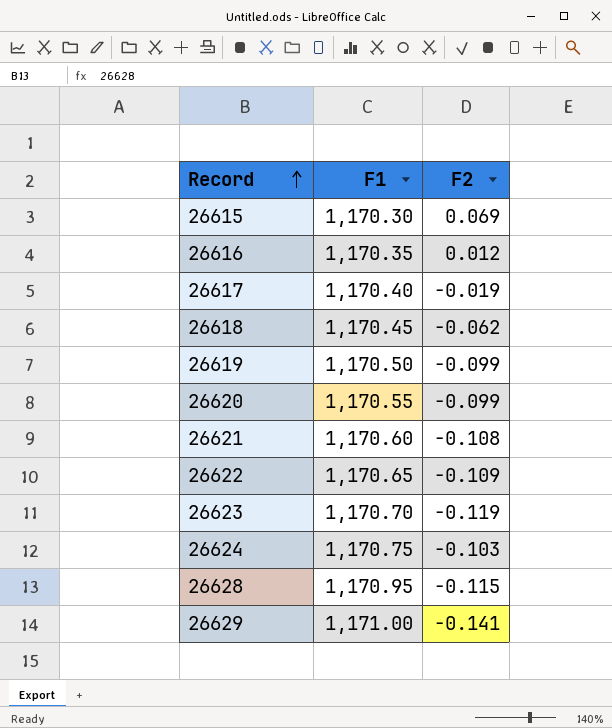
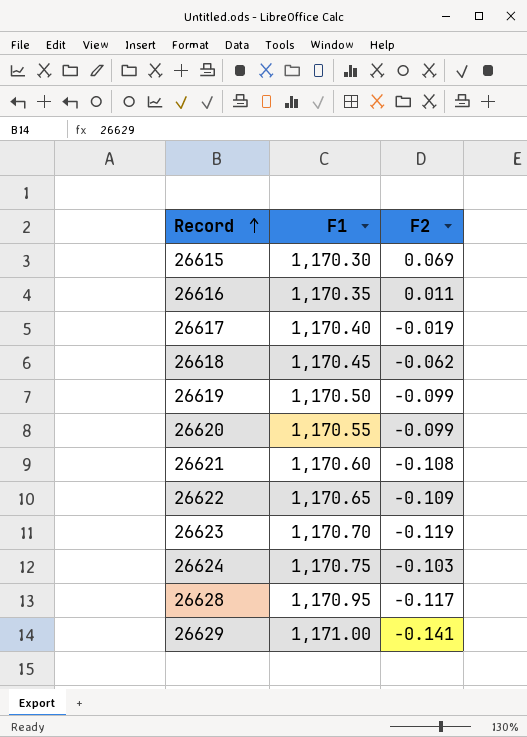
26616 | F2: 0.012 -> 0.011
26628 | F2: -0.115 -> -0.117

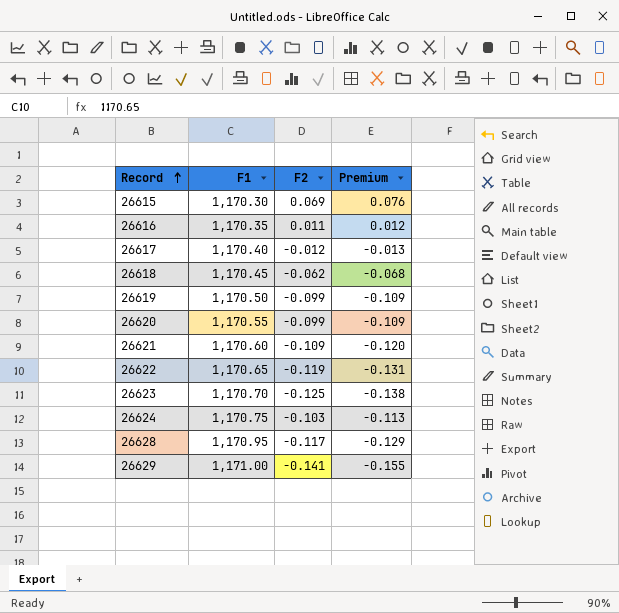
column Premium | formula: none -> [F2] * 1.1
26617 | F2: -0.019 -> -0.012
26621 | F2: -0.108 -> -0.109
26622 | F2: -0.109 -> -0.119
26623 | F2: -0.119 -> -0.125

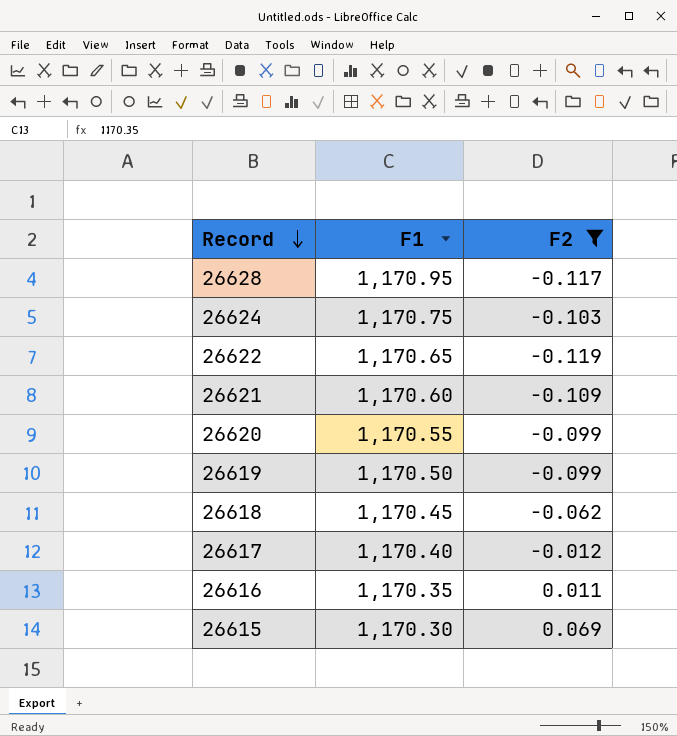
filter: none -> F2 >= -0.119
row order: Record ascending -> Record descending
column Premium | formula: [F2] * 1.1 -> none

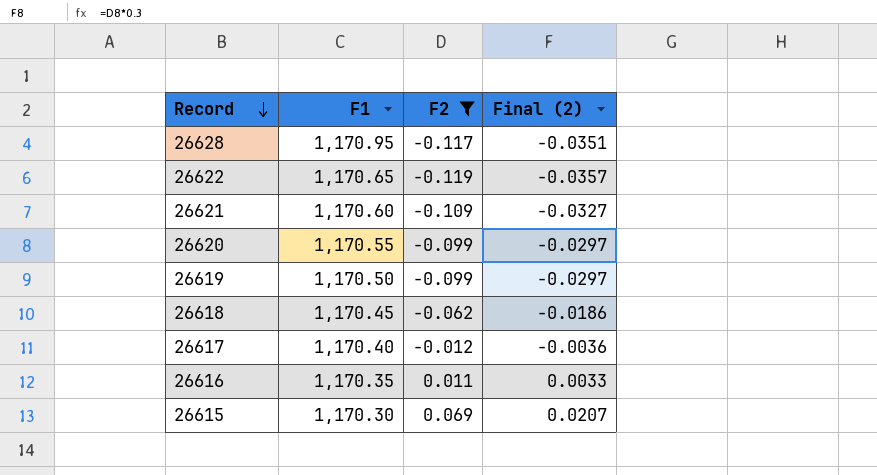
column Final (2) | formula: none -> [F2] * 0.3
row 26624: 1,170.75 | -0.103 -> none

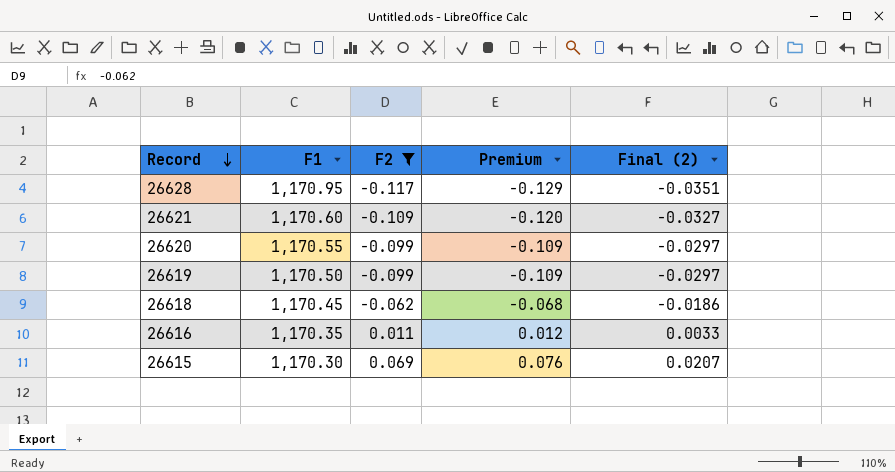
column Premium | formula: none -> [F2] * 1.1
row 26622: 1,170.65 | -0.119 | -0.0357 -> none
row 26617: 1,170.40 | -0.012 | -0.0036 -> none

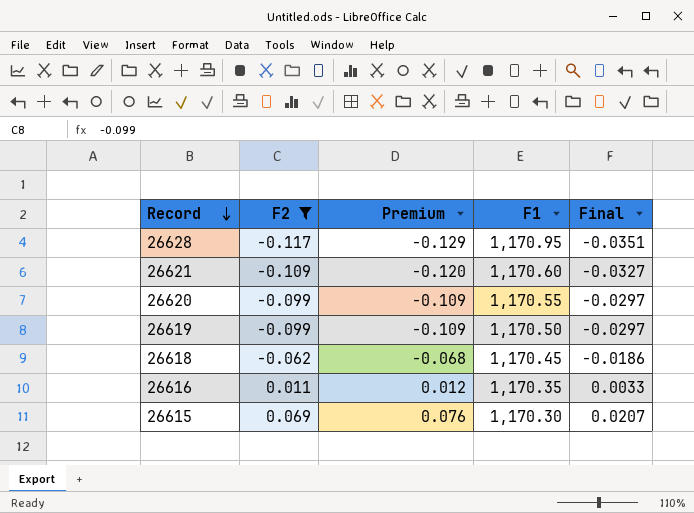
column F1 | position: 2 -> 4
column name: Final (2) -> Final

